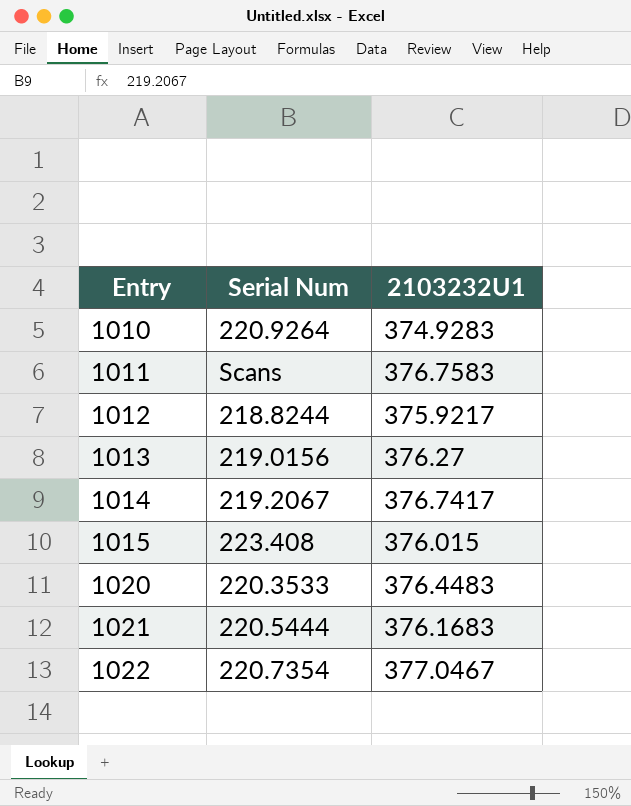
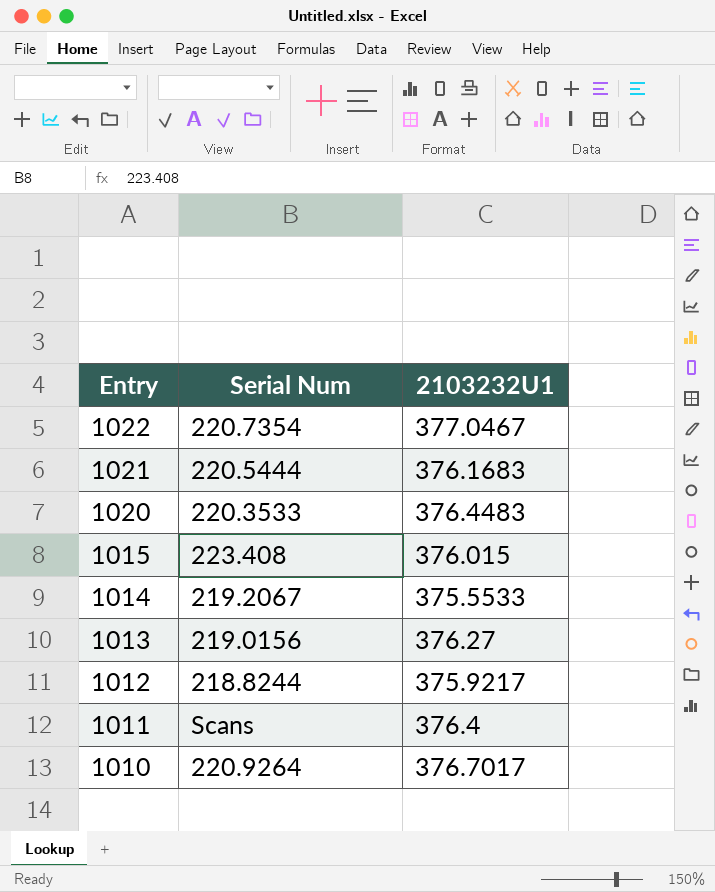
row order: Entry ascending -> Entry descending
1014 | 2103232U1: 376.7417 -> 375.5533
1011 | 2103232U1: 376.7583 -> 376.4
1010 | 2103232U1: 374.9283 -> 376.7017

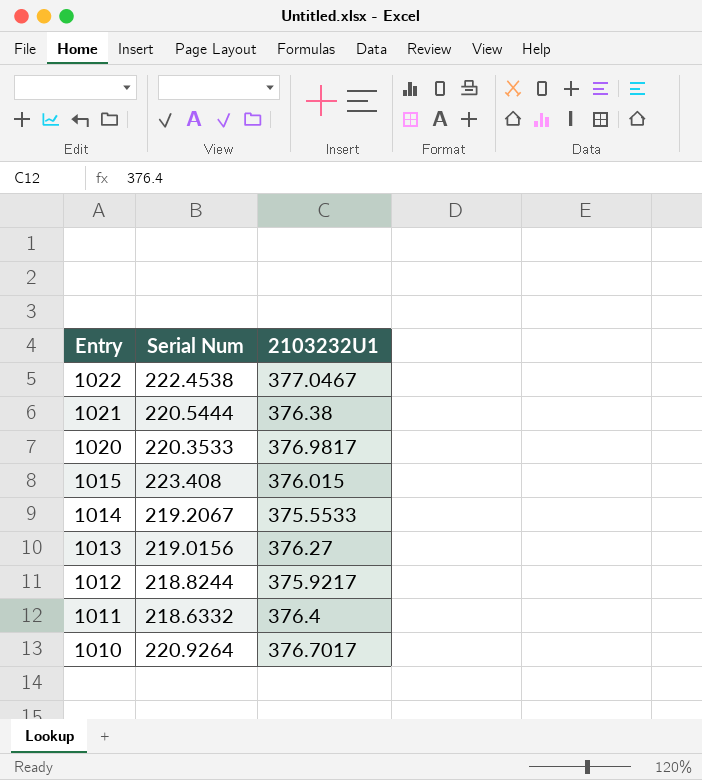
1022 | Serial Num: 220.7354 -> 222.4538
1021 | 2103232U1: 376.1683 -> 376.38
1020 | 2103232U1: 376.4483 -> 376.9817
1011 | Serial Num: Scans -> 218.6332

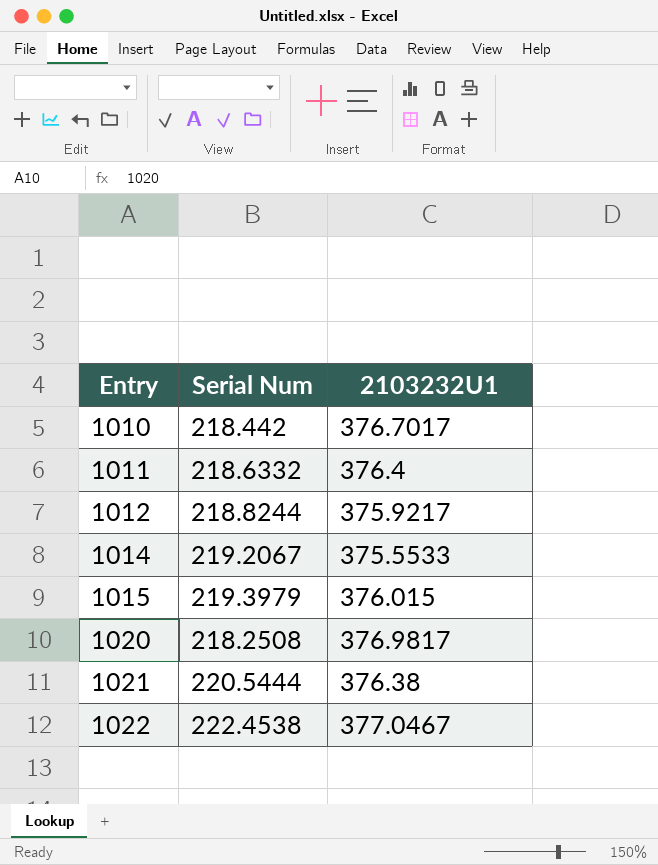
row order: Entry descending -> Entry ascending
row 1013: 219.0156 | 376.27 -> none
1010 | Serial Num: 220.9264 -> 218.442
1015 | Serial Num: 223.408 -> 219.3979
1020 | Serial Num: 220.3533 -> 218.2508

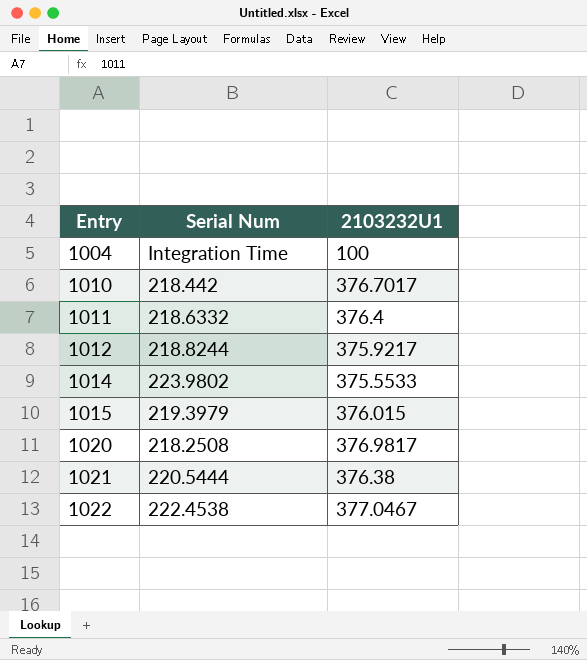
row 1004: none -> Integration Time | 100
1014 | Serial Num: 219.2067 -> 223.9802

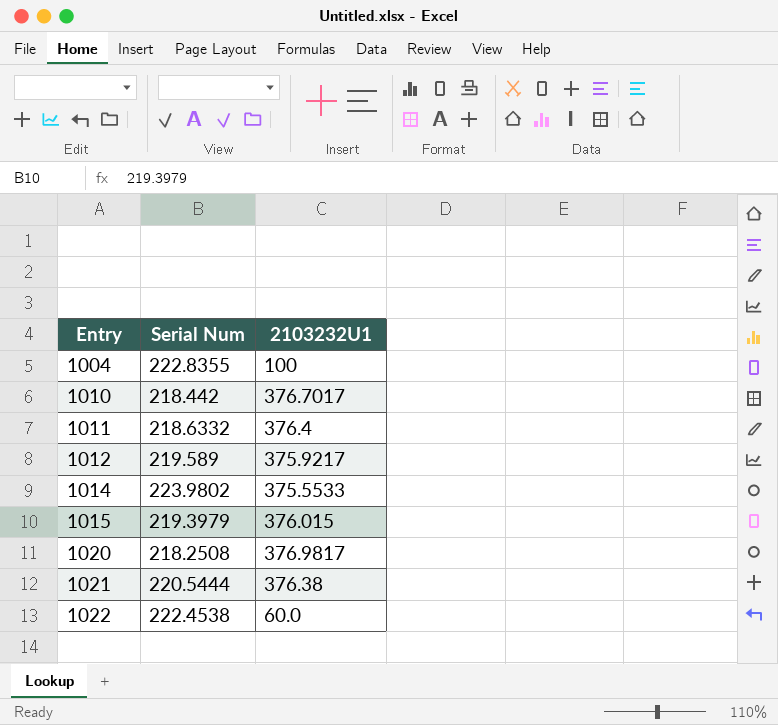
1004 | Serial Num: Integration Time -> 222.8355
1012 | Serial Num: 218.8244 -> 219.589
1022 | 2103232U1: 377.0467 -> 60.0

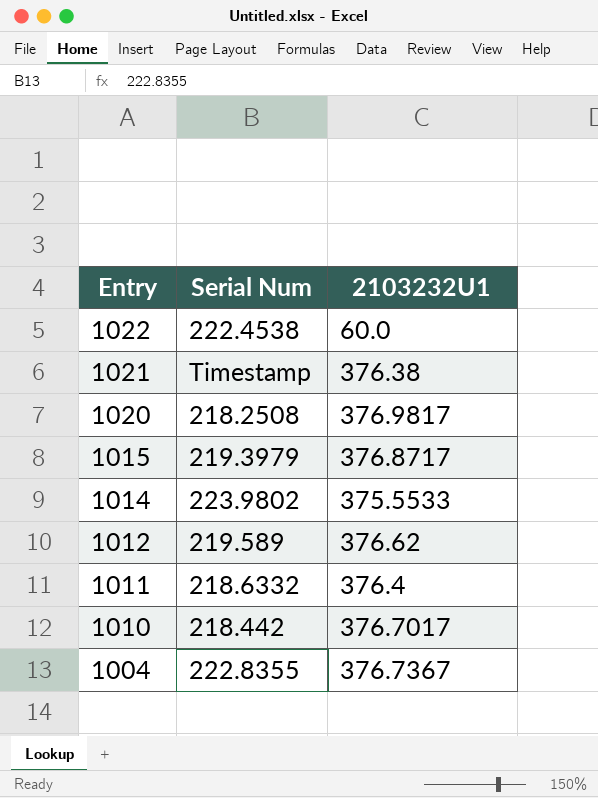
row order: Entry ascending -> Entry descending
1021 | Serial Num: 220.5444 -> Timestamp
1015 | 2103232U1: 376.015 -> 376.8717
1012 | 2103232U1: 375.9217 -> 376.62
1004 | 2103232U1: 100 -> 376.7367

